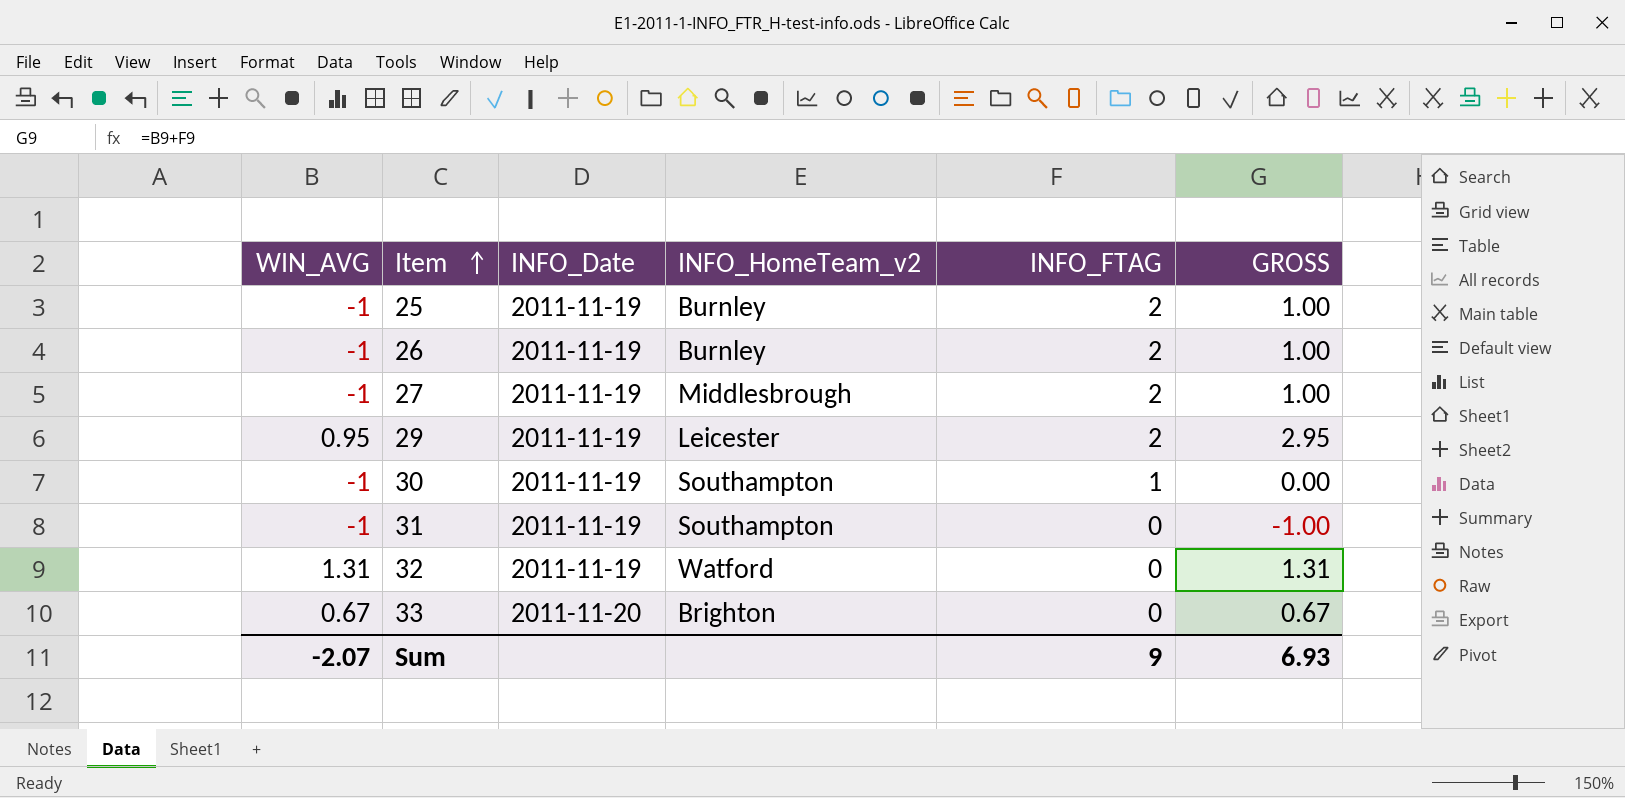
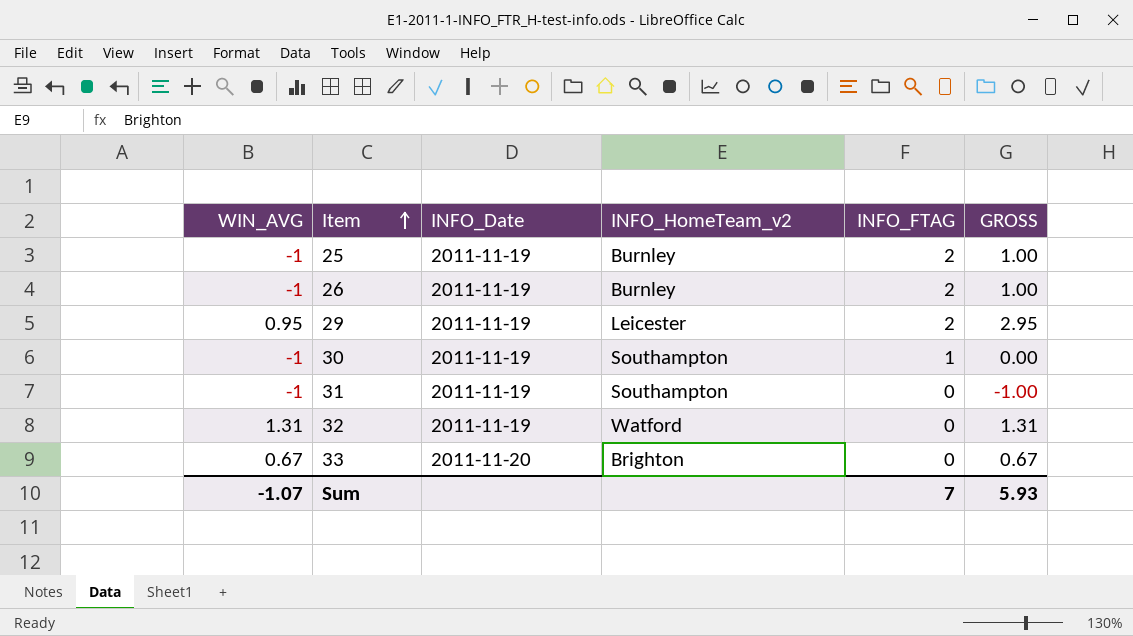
row 27: -1 | 2011-11-19 | Middlesbrough | 2 | 1.00 -> none
Sum | WIN_AVG: -2.07 -> -1.07
Sum | INFO_FTAG: 9 -> 7
Sum | GROSS: 6.93 -> 5.93

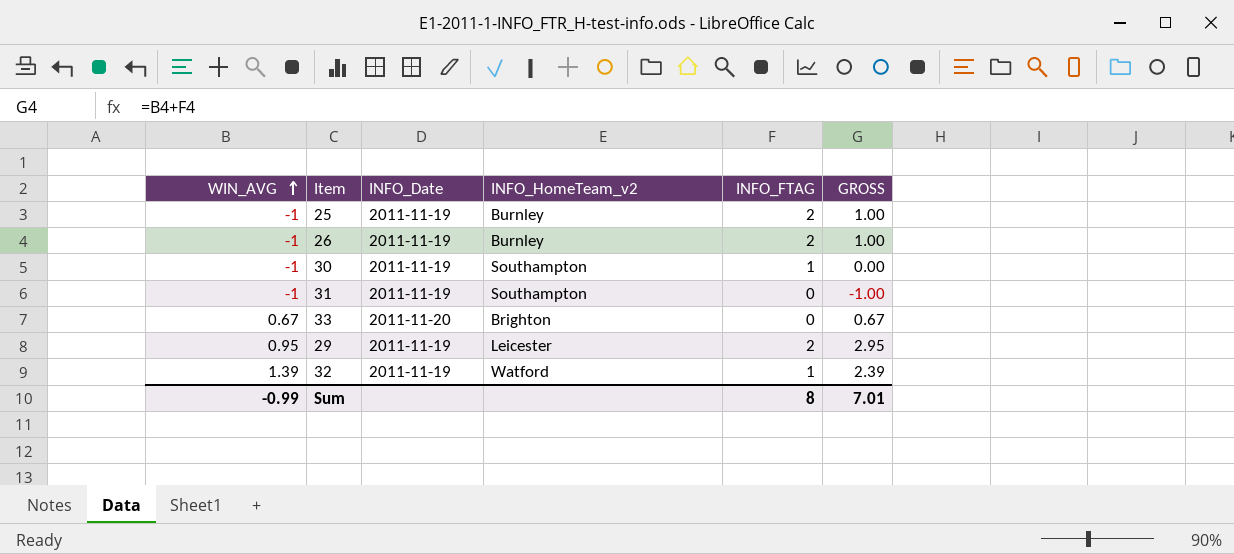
row order: Item ascending -> WIN_AVG ascending
32 | WIN_AVG: 1.31 -> 1.39
32 | INFO_FTAG: 0 -> 1
32 | GROSS: 1.31 -> 2.39
Sum | WIN_AVG: -1.07 -> -0.99
Sum | INFO_FTAG: 7 -> 8
Sum | GROSS: 5.93 -> 7.01

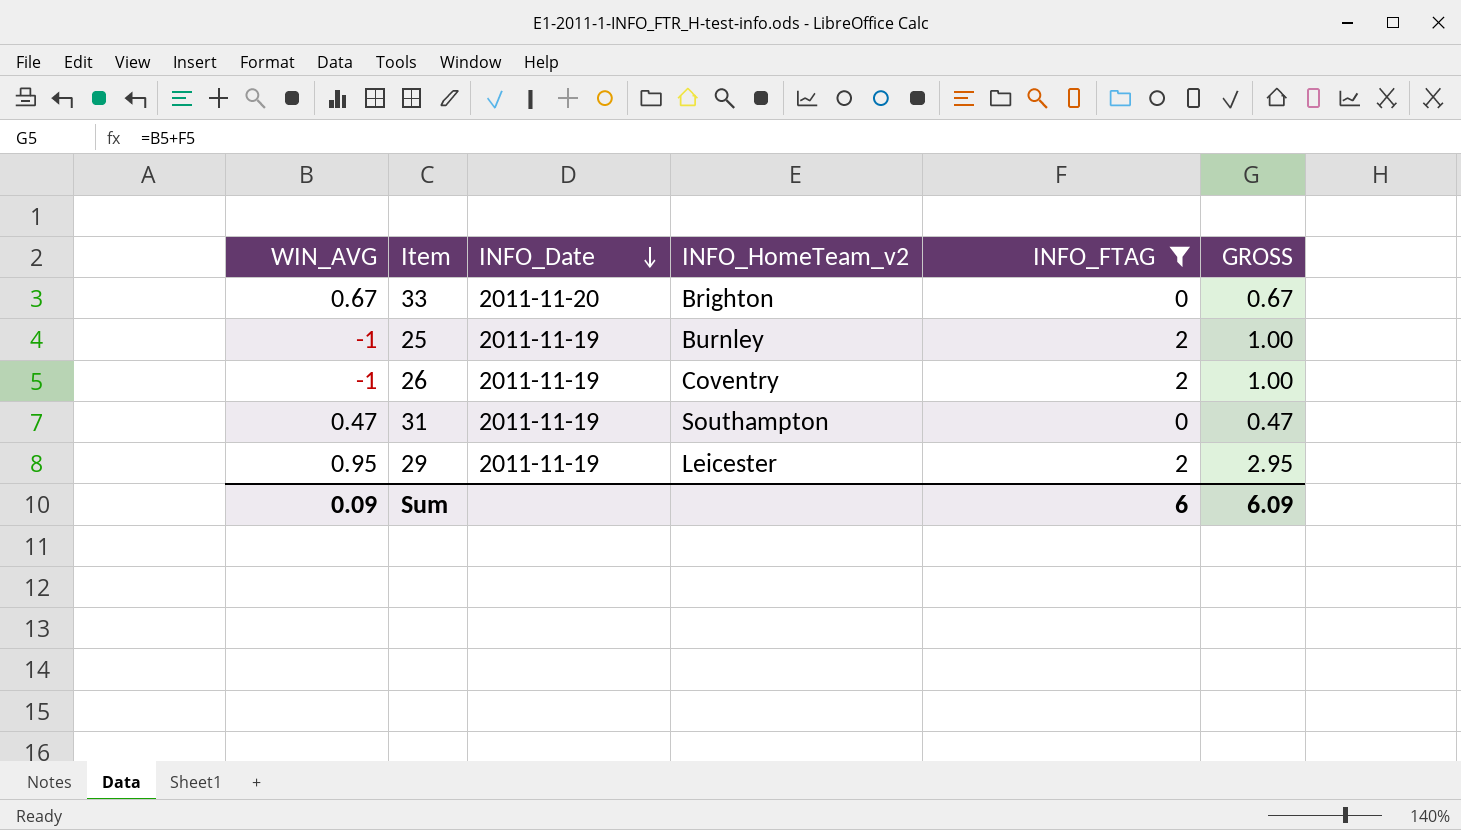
filter: none -> INFO_FTAG != 1
row order: WIN_AVG ascending -> INFO_Date descending
26 | INFO_HomeTeam_v2: Burnley -> Coventry
31 | WIN_AVG: -1 -> 0.47
31 | GROSS: -1.00 -> 0.47
Sum | WIN_AVG: -0.99 -> 0.09
Sum | INFO_FTAG: 8 -> 6
Sum | GROSS: 7.01 -> 6.09

